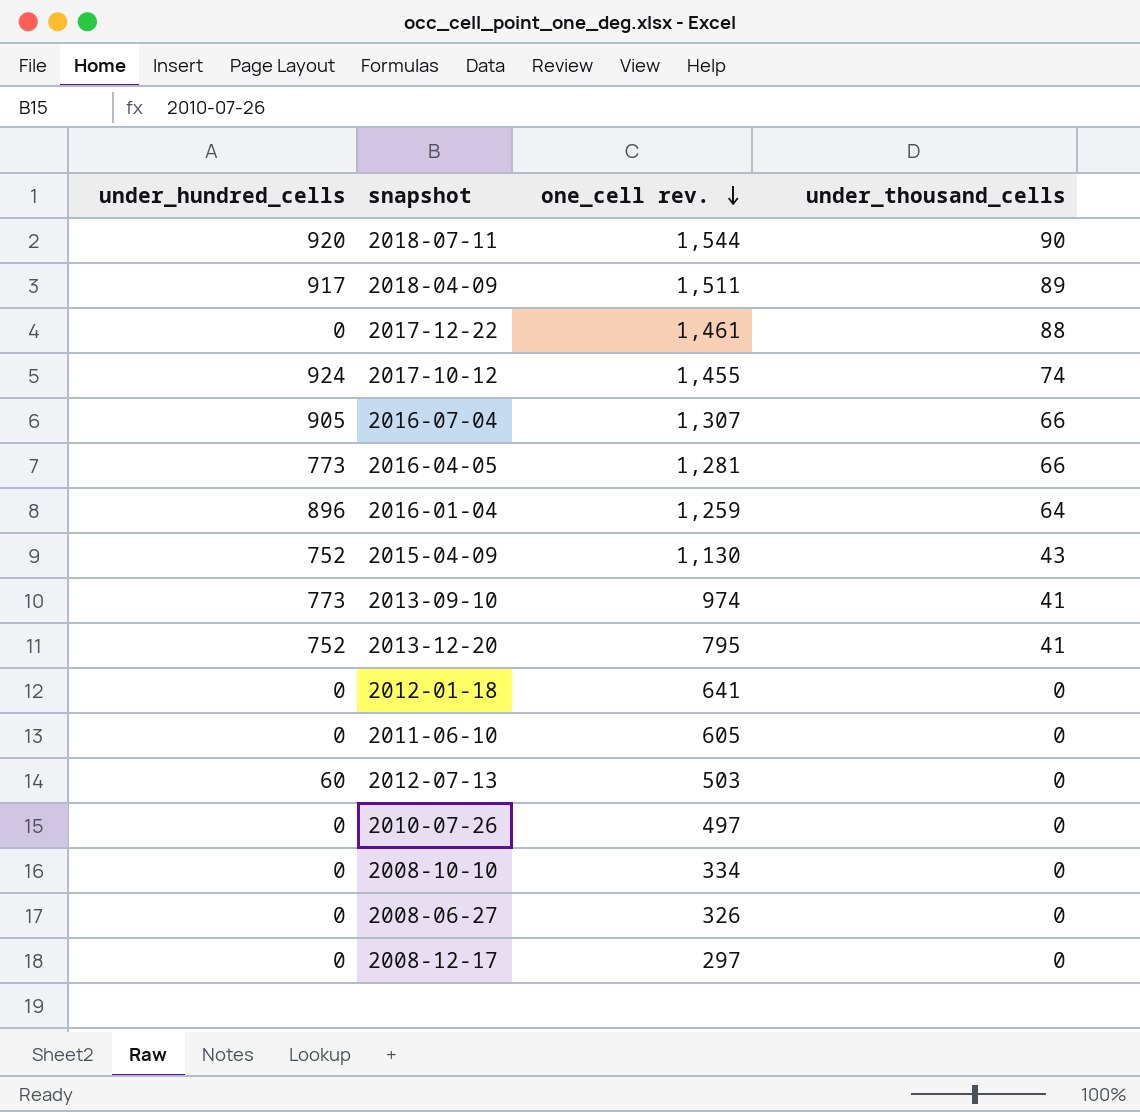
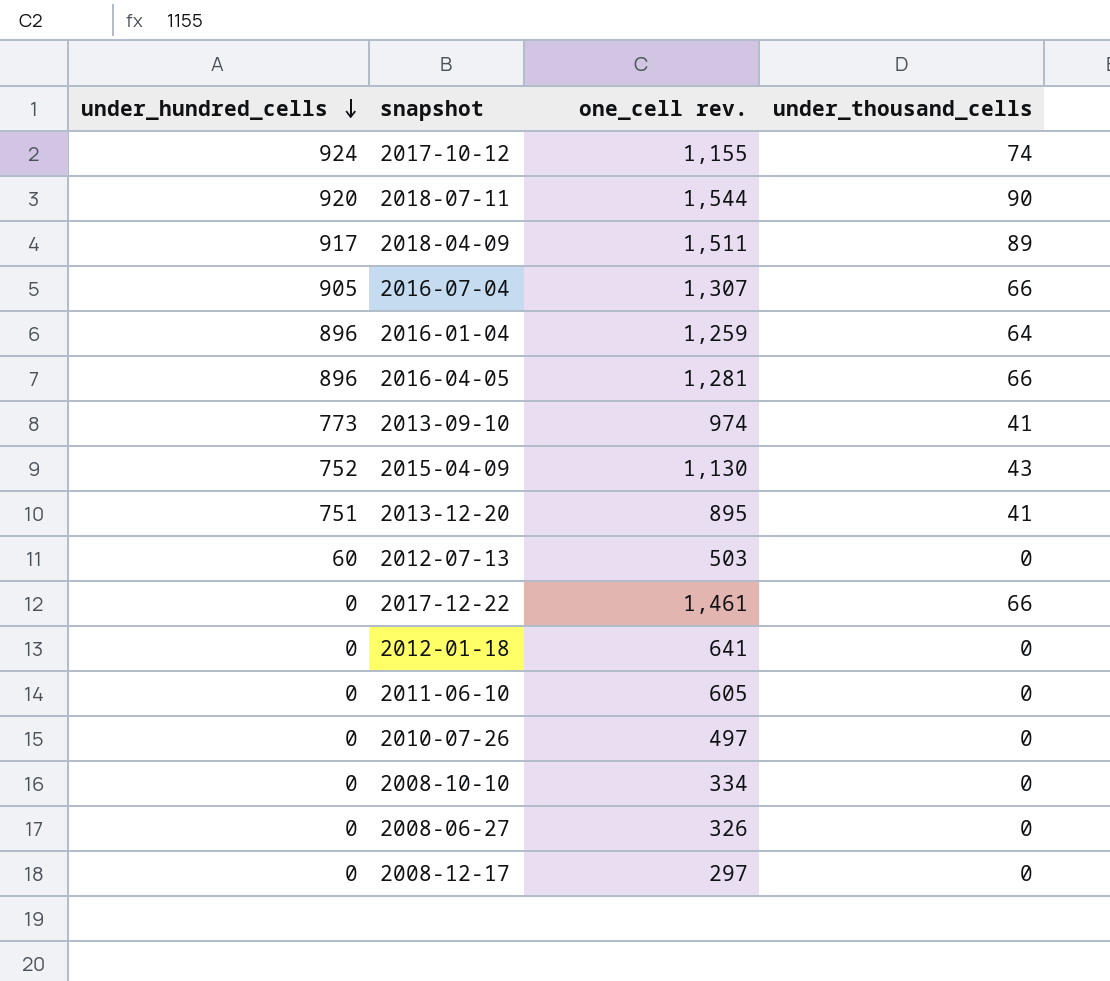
row order: one_cell rev. descending -> under_hundred_cells descending
2017-10-12 | one_cell rev.: 1,455 -> 1,155
2016-04-05 | under_hundred_cells: 773 -> 896
2013-12-20 | under_hundred_cells: 752 -> 751
2013-12-20 | one_cell rev.: 795 -> 895
2017-12-22 | under_thousand_cells: 88 -> 66

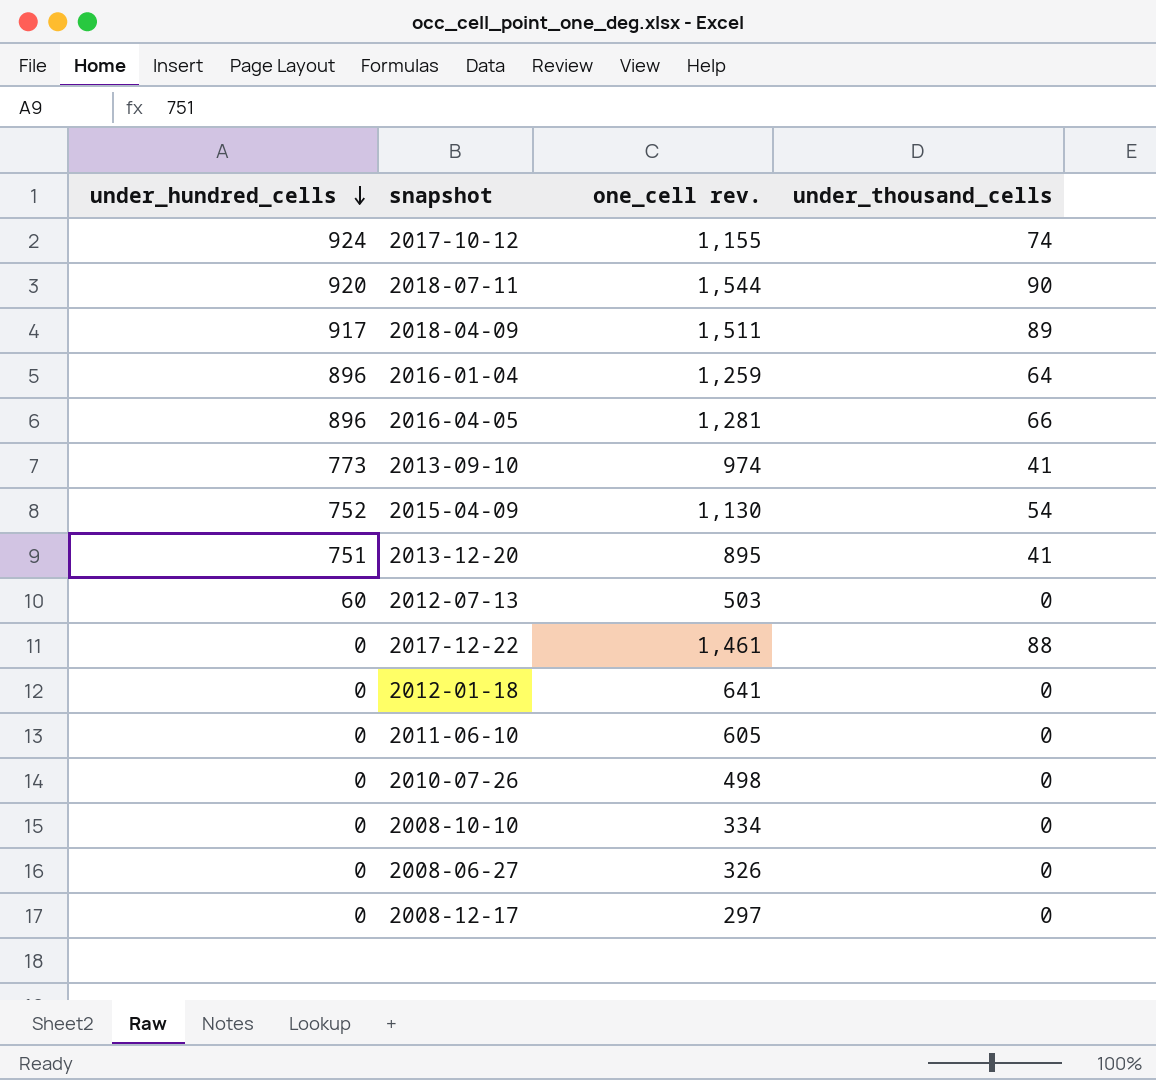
row 2016-07-04: 905 | 1,307 | 66 -> none
2015-04-09 | under_thousand_cells: 43 -> 54
2017-12-22 | under_thousand_cells: 66 -> 88
2010-07-26 | one_cell rev.: 497 -> 498

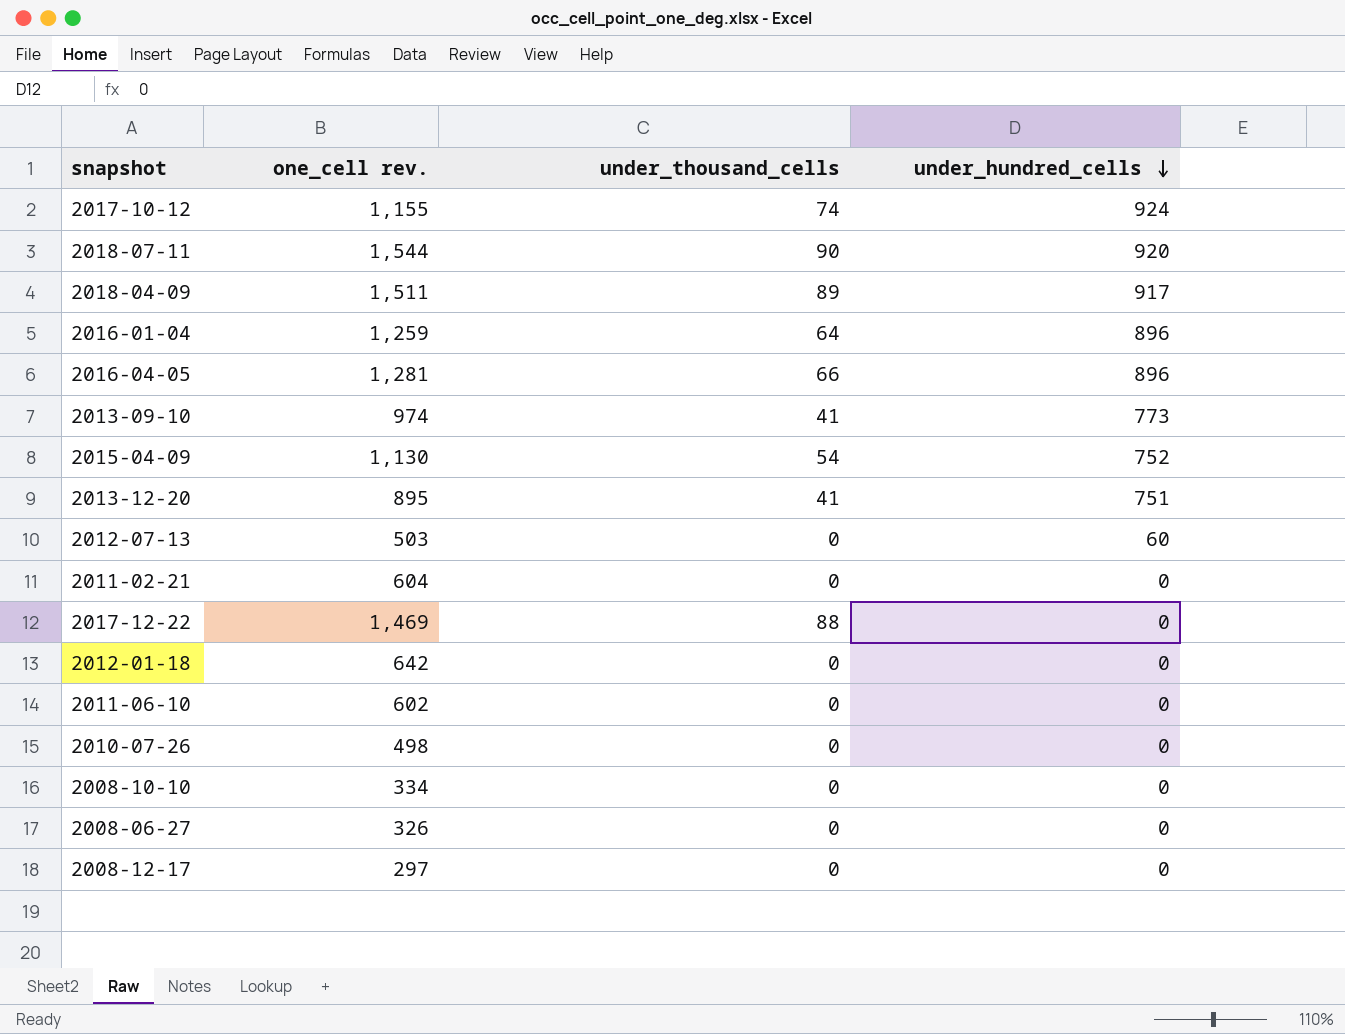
column under_hundred_cells | position: 1 -> 4
row 2011-02-21: none -> 604 | 0 | 0
2017-12-22 | one_cell rev.: 1,461 -> 1,469
2012-01-18 | one_cell rev.: 641 -> 642
2011-06-10 | one_cell rev.: 605 -> 602

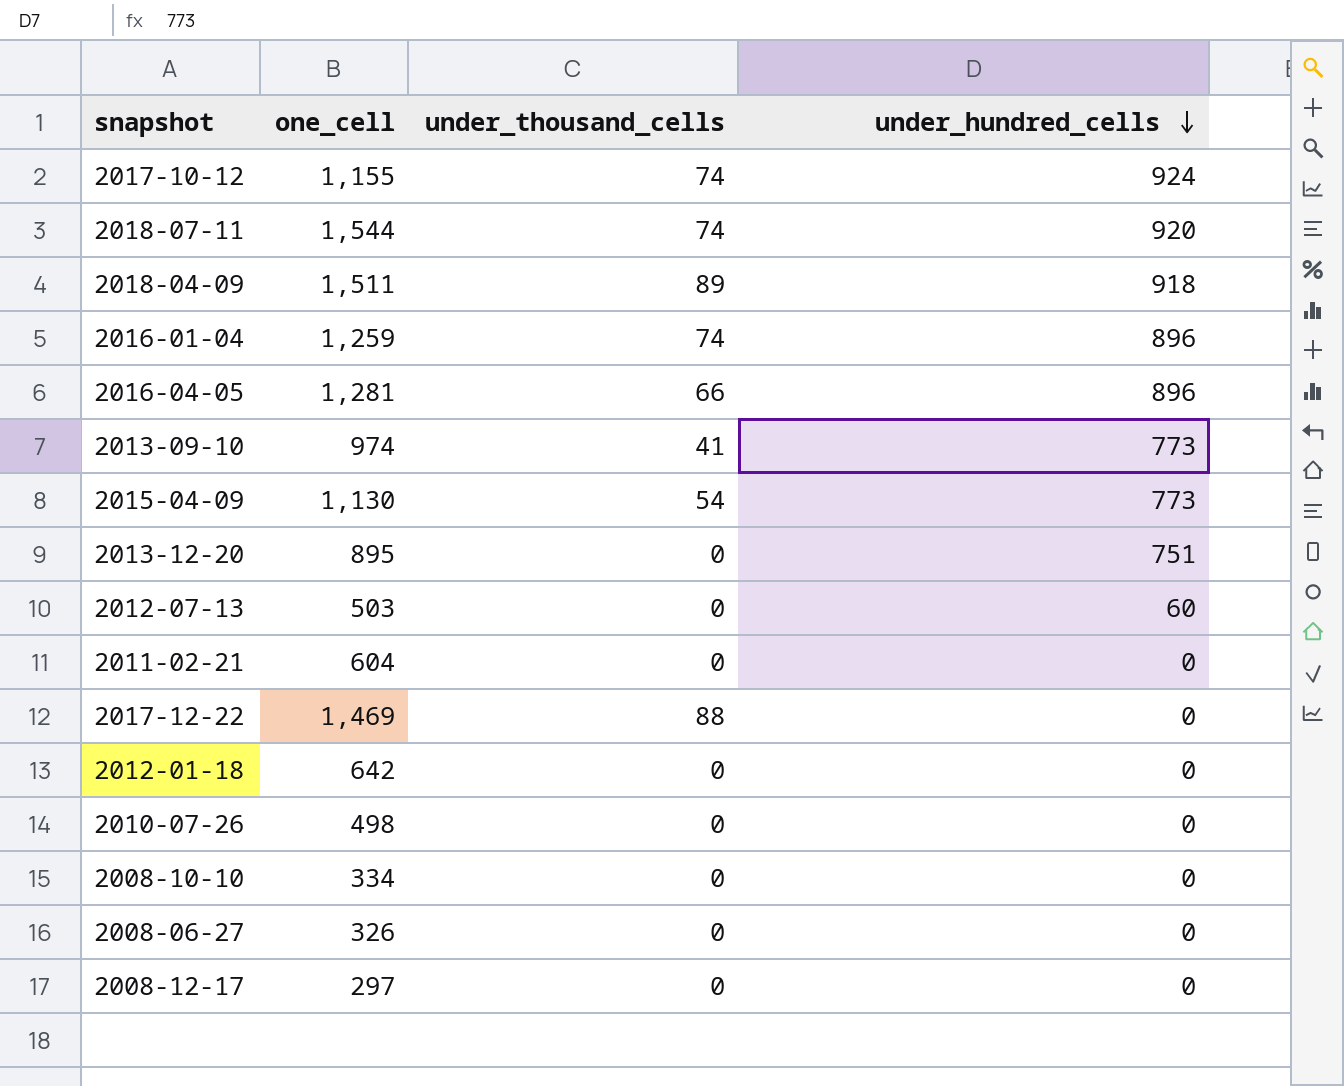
column name: one_cell rev. -> one_cell
row 2011-06-10: 602 | 0 | 0 -> none
2018-07-11 | under_thousand_cells: 90 -> 74
2018-04-09 | under_hundred_cells: 917 -> 918
2016-01-04 | under_thousand_cells: 64 -> 74
2015-04-09 | under_hundred_cells: 752 -> 773
2013-12-20 | under_thousand_cells: 41 -> 0

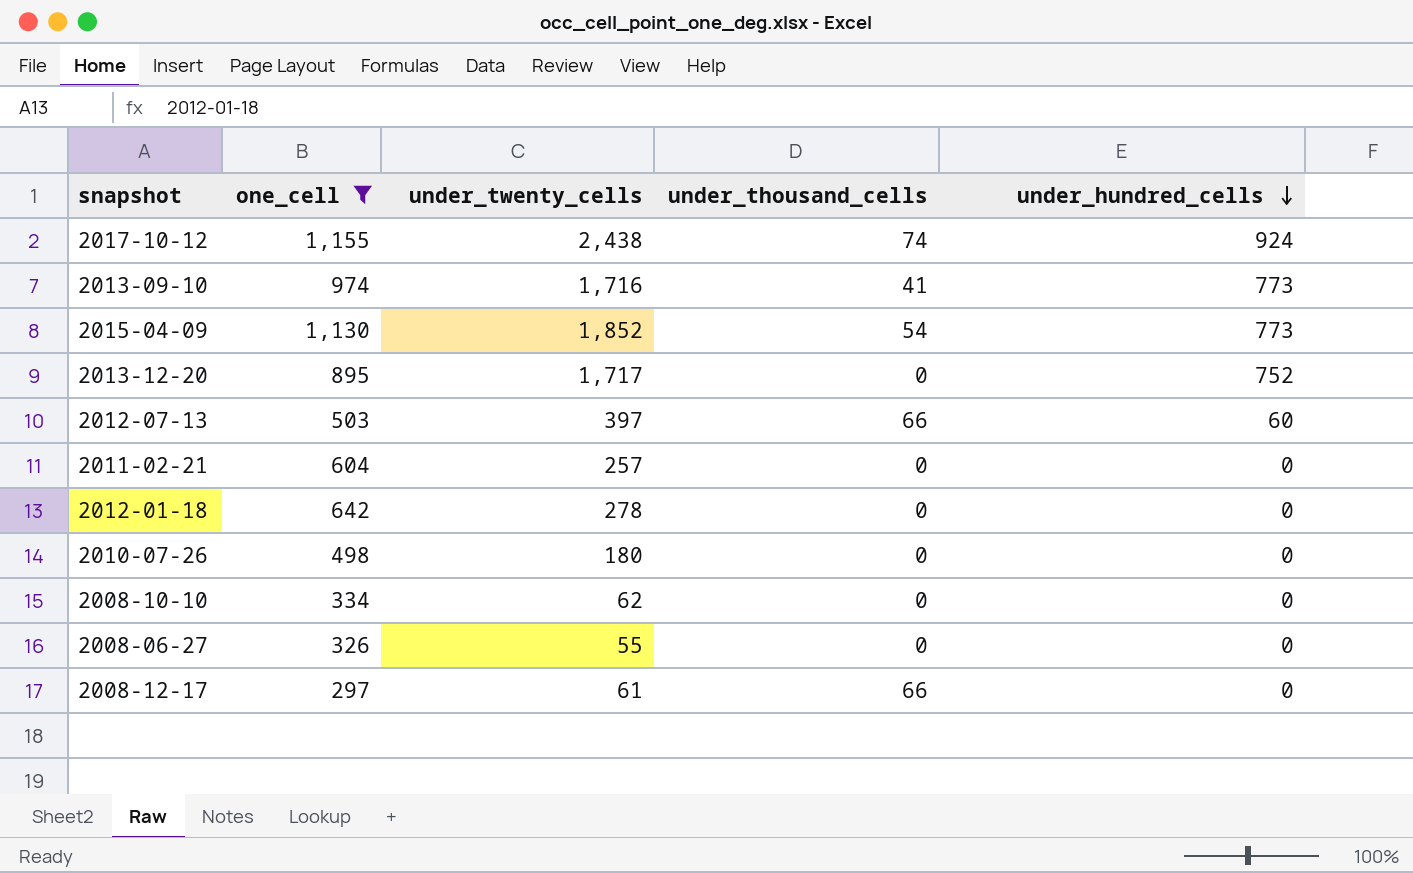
filter: none -> one_cell <= 1,155
column under_twenty_cells | position: none -> 3
2013-12-20 | under_hundred_cells: 751 -> 752
2012-07-13 | under_thousand_cells: 0 -> 66
2008-12-17 | under_thousand_cells: 0 -> 66

